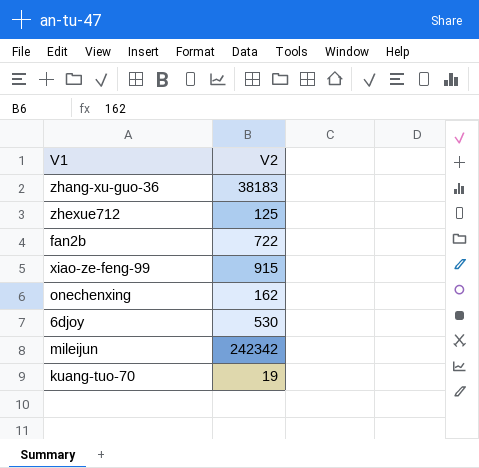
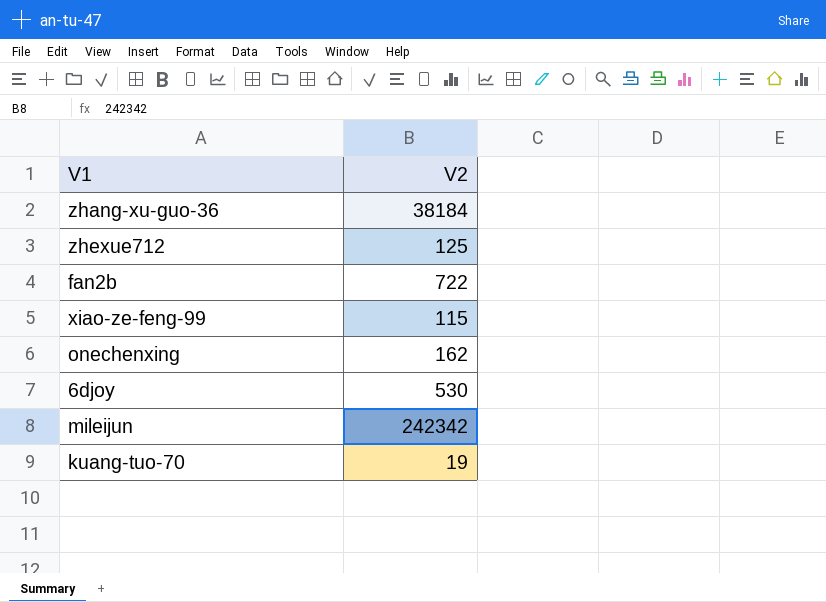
zhang-xu-guo-36 | V2: 38183 -> 38184
xiao-ze-feng-99 | V2: 915 -> 115

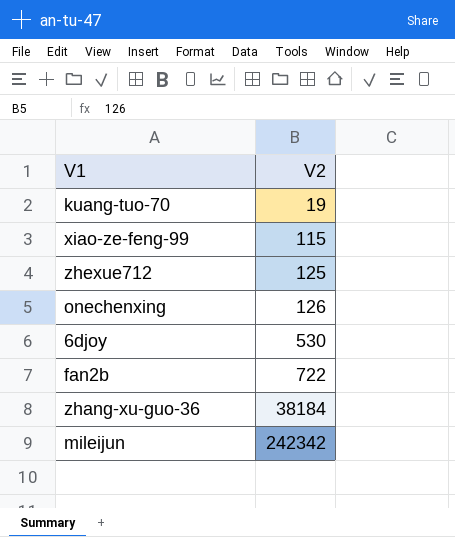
row order: none -> V2 ascending
onechenxing | V2: 162 -> 126

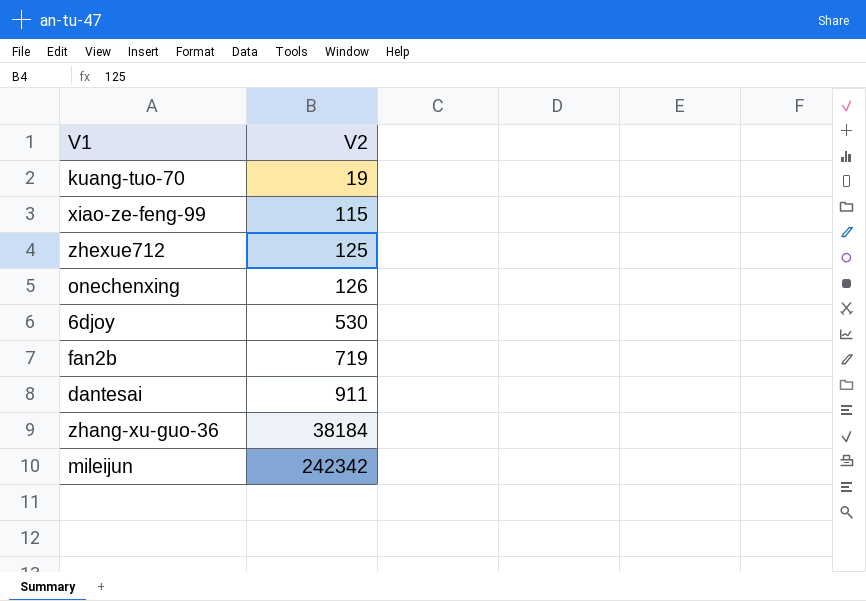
fan2b | V2: 722 -> 719
row dantesai: none -> 911

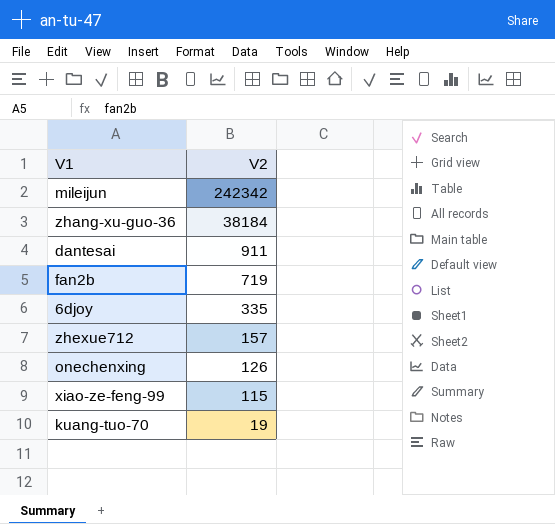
row order: V2 ascending -> V2 descending
6djoy | V2: 530 -> 335
zhexue712 | V2: 125 -> 157

